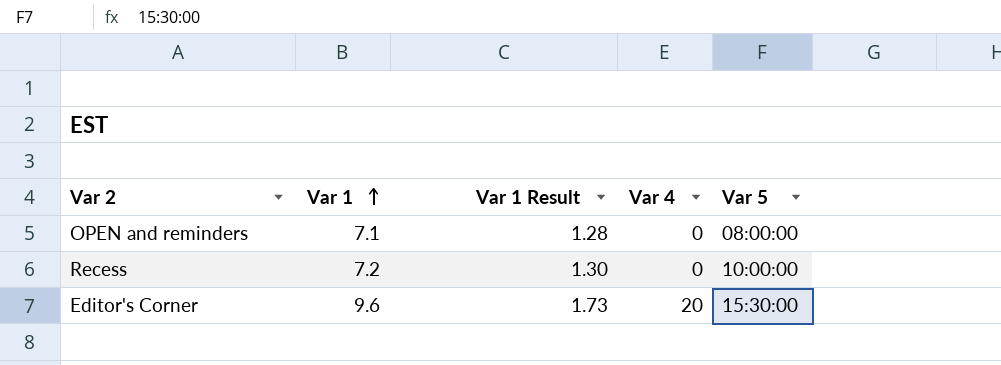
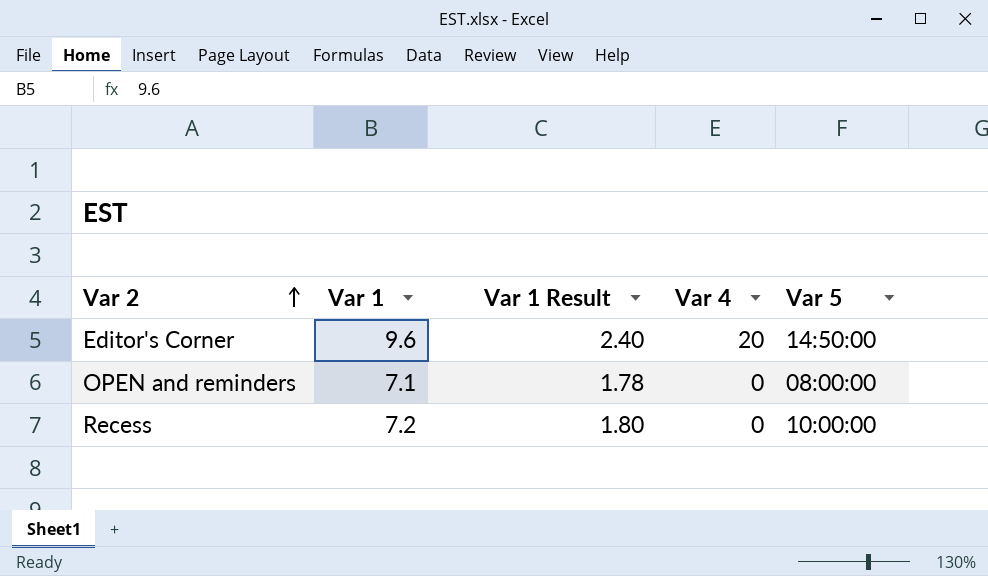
row order: Var 1 ascending -> Var 2 ascending
column Var 1 Result | formula: [Var 1] * 0.18 -> [Var 1] * 0.25
Editor's Corner | Var 5: 15:30:00 -> 14:50:00

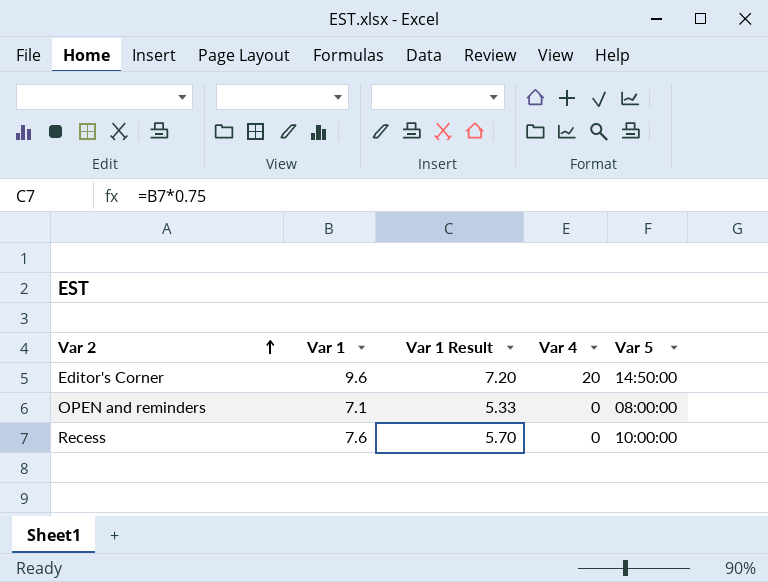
column Var 1 Result | formula: [Var 1] * 0.25 -> [Var 1] * 0.75
Recess | Var 1: 7.2 -> 7.6

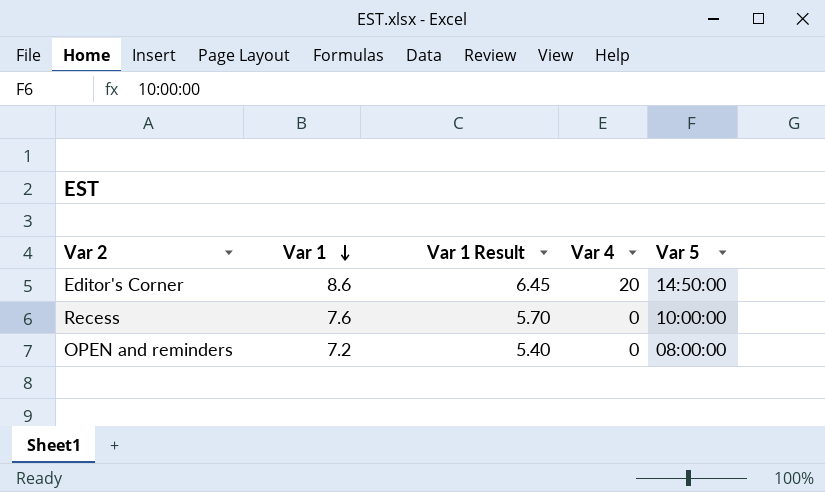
row order: Var 2 ascending -> Var 1 descending
Editor's Corner | Var 1: 9.6 -> 8.6
Editor's Corner | Var 1 Result: 7.20 -> 6.45
OPEN and reminders | Var 1: 7.1 -> 7.2
OPEN and reminders | Var 1 Result: 5.33 -> 5.40

